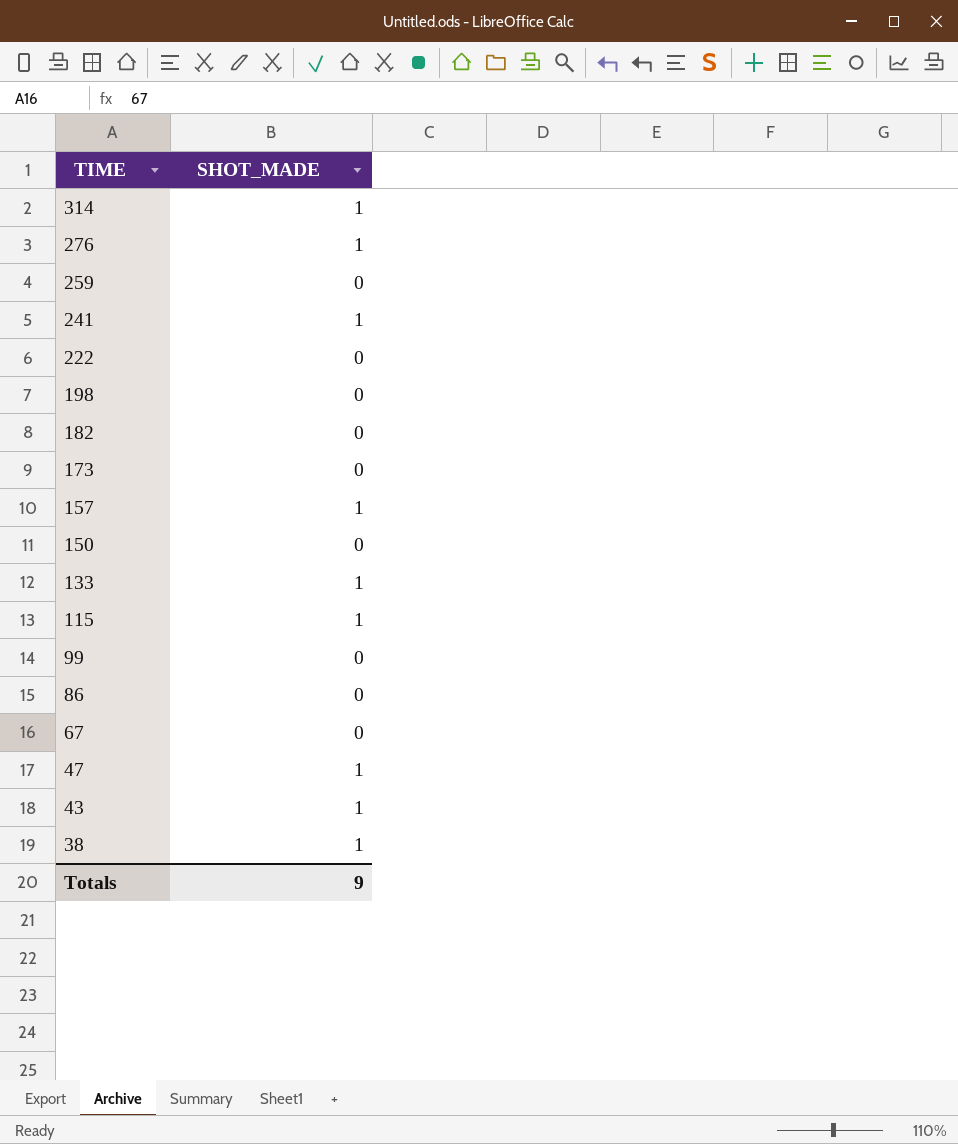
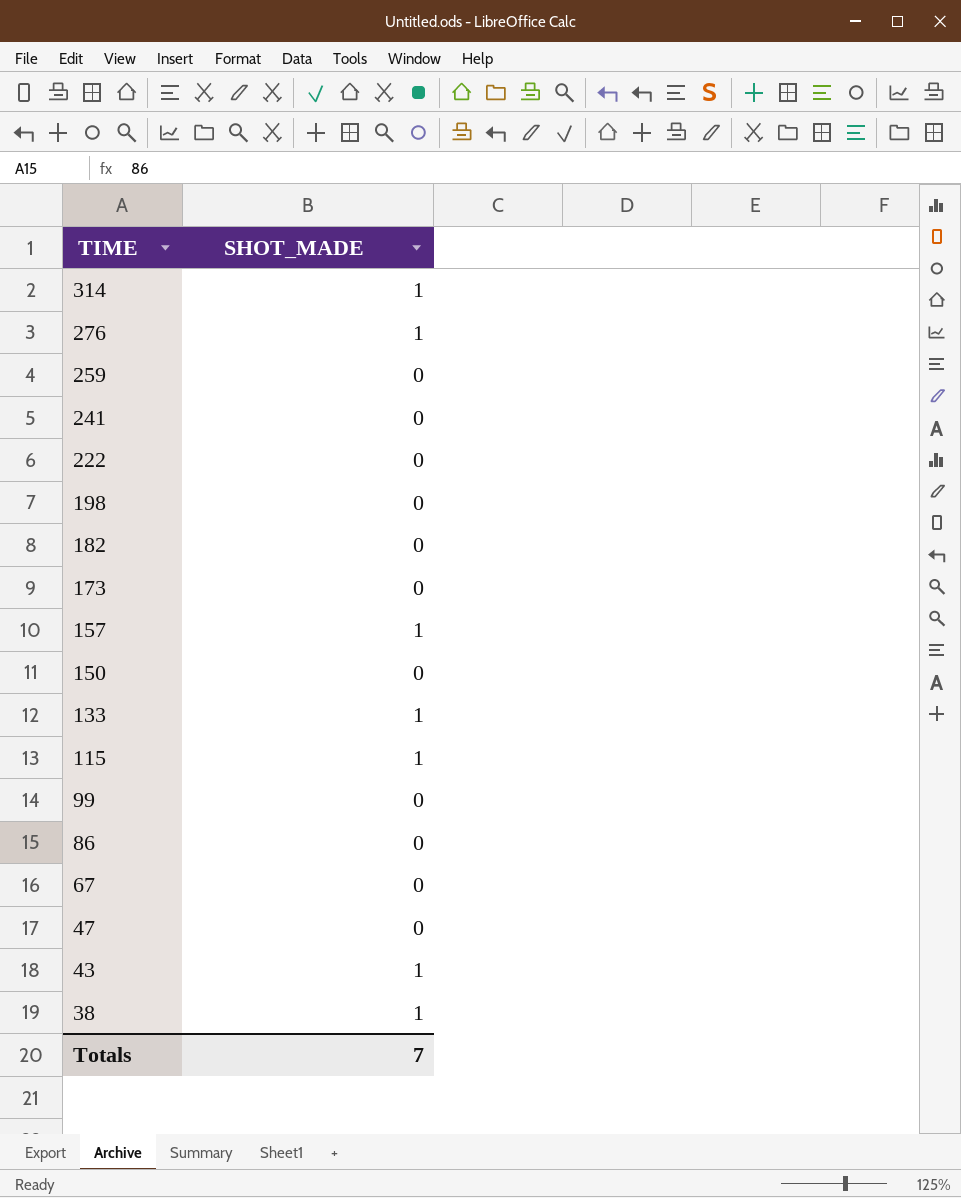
241 | SHOT_MADE: 1 -> 0
47 | SHOT_MADE: 1 -> 0
Totals | SHOT_MADE: 9 -> 7

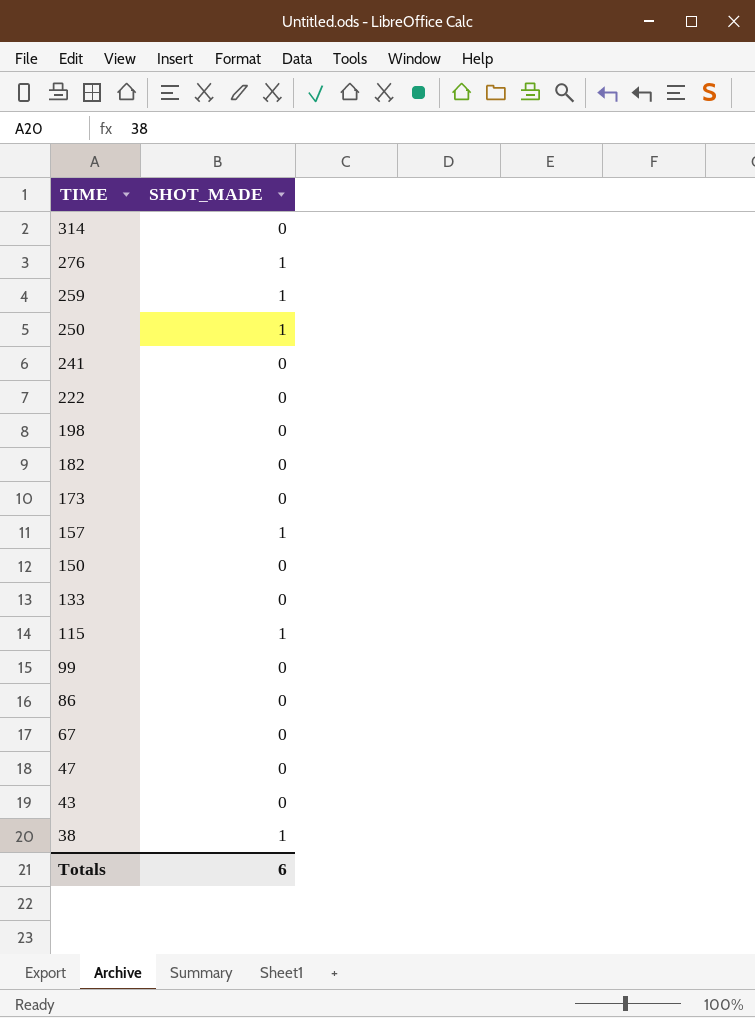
314 | SHOT_MADE: 1 -> 0
259 | SHOT_MADE: 0 -> 1
row 250: none -> 1
133 | SHOT_MADE: 1 -> 0
43 | SHOT_MADE: 1 -> 0
Totals | SHOT_MADE: 7 -> 6

